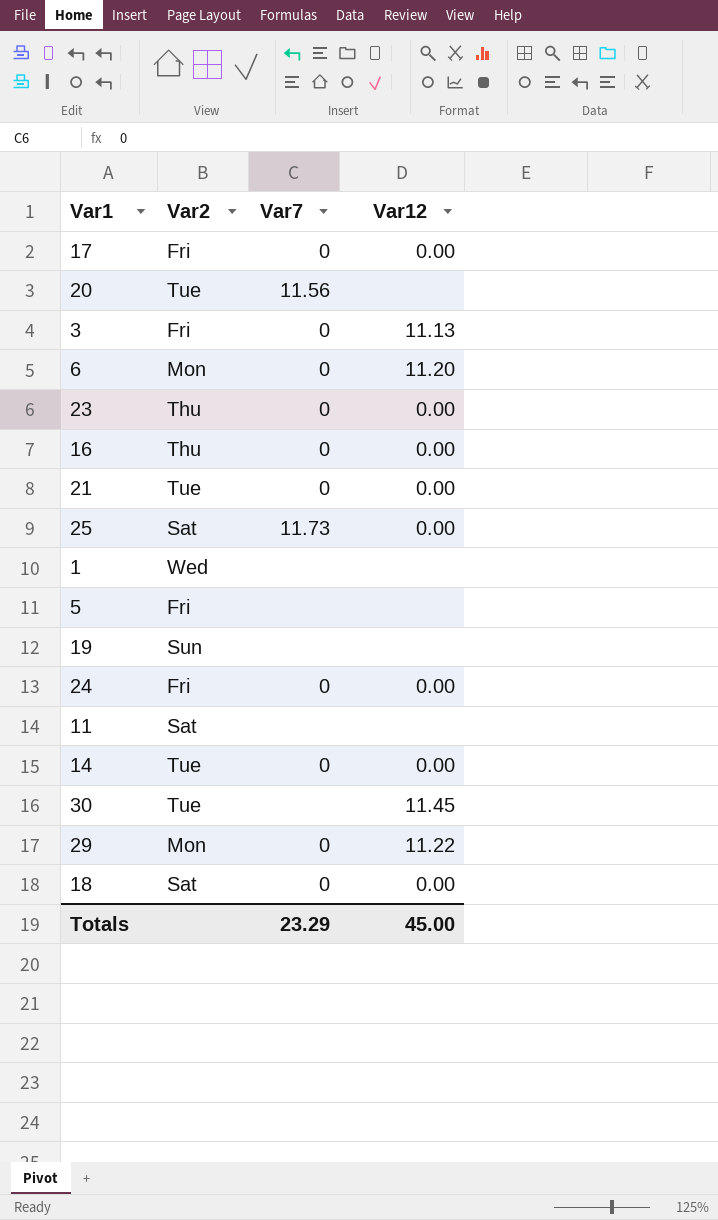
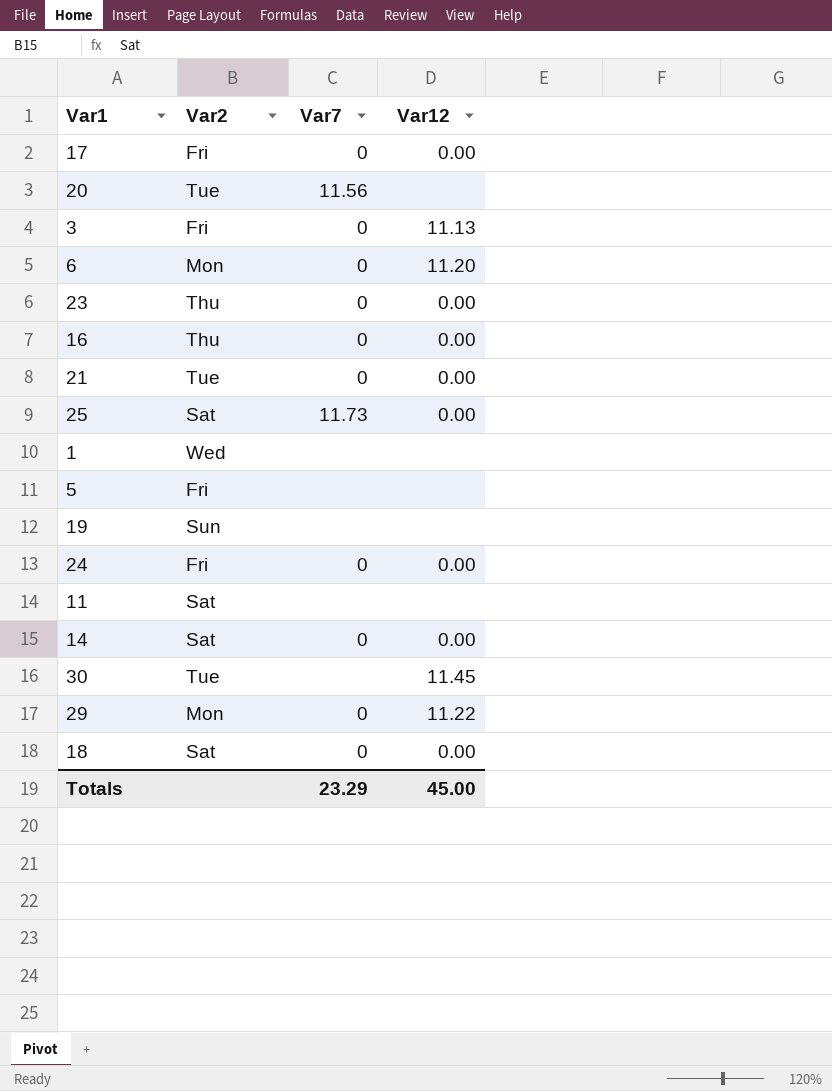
14 | Var2: Tue -> Sat

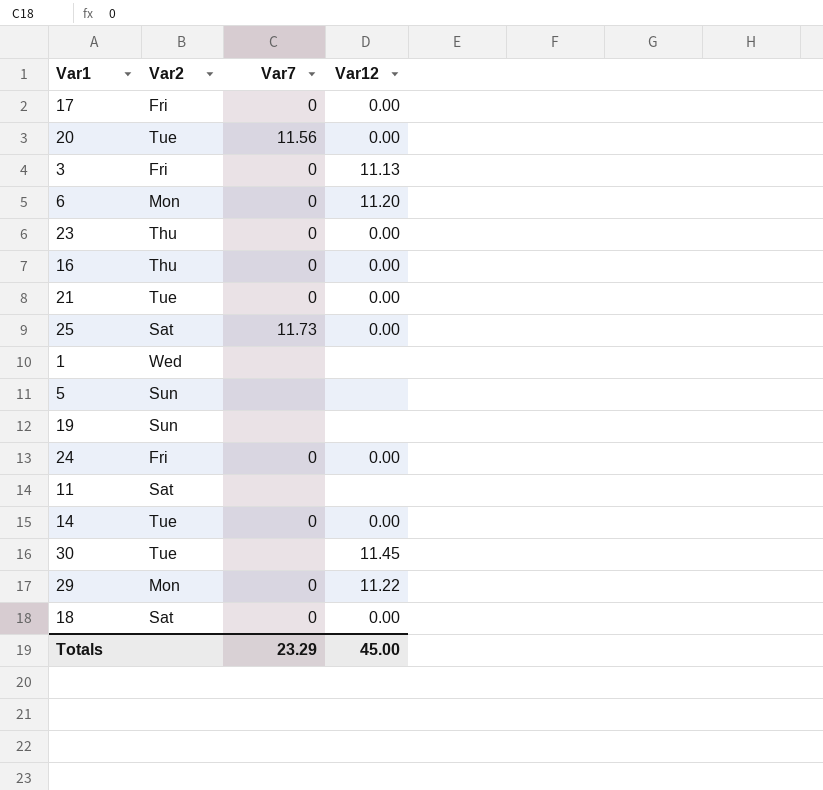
20 | Var12: none -> 0.00
5 | Var2: Fri -> Sun
14 | Var2: Sat -> Tue

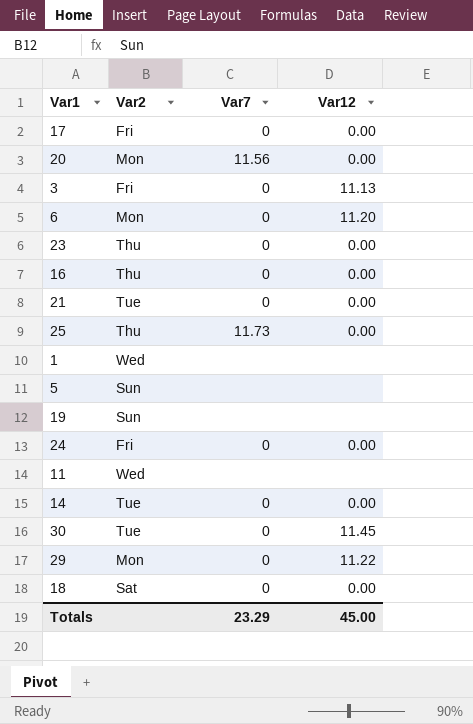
20 | Var2: Tue -> Mon
25 | Var2: Sat -> Thu
11 | Var2: Sat -> Wed
30 | Var7: none -> 0

